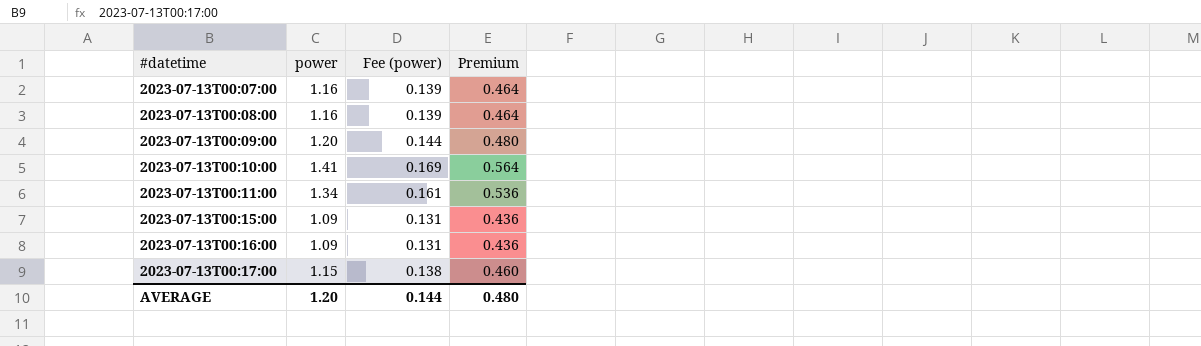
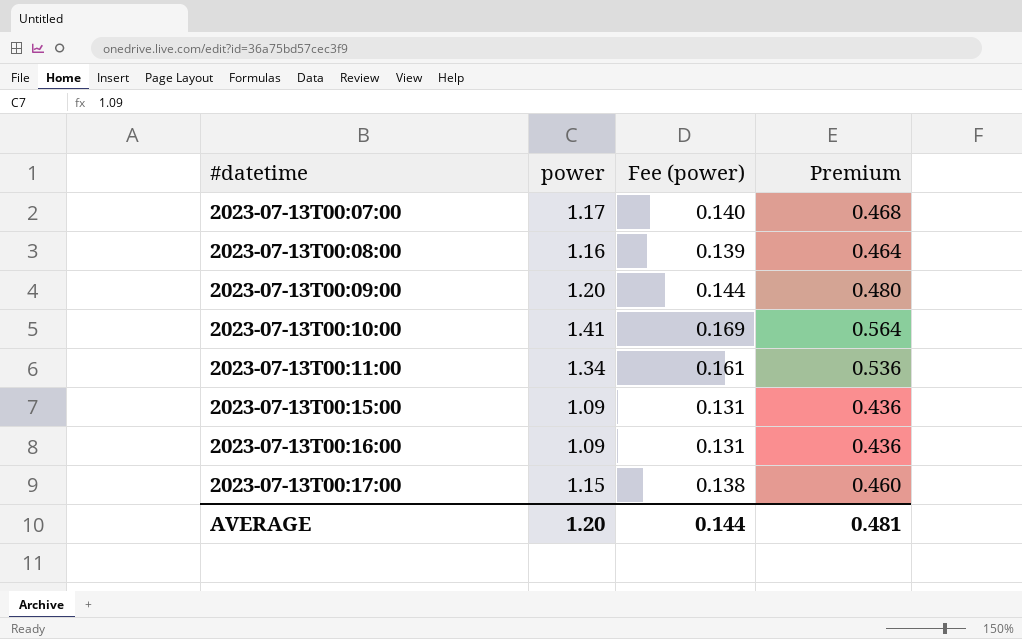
2023-07-13T00:07:00 | power: 1.16 -> 1.17
2023-07-13T00:07:00 | Fee (power): 0.139 -> 0.140
2023-07-13T00:07:00 | Premium: 0.464 -> 0.468
AVERAGE | Premium: 0.480 -> 0.481

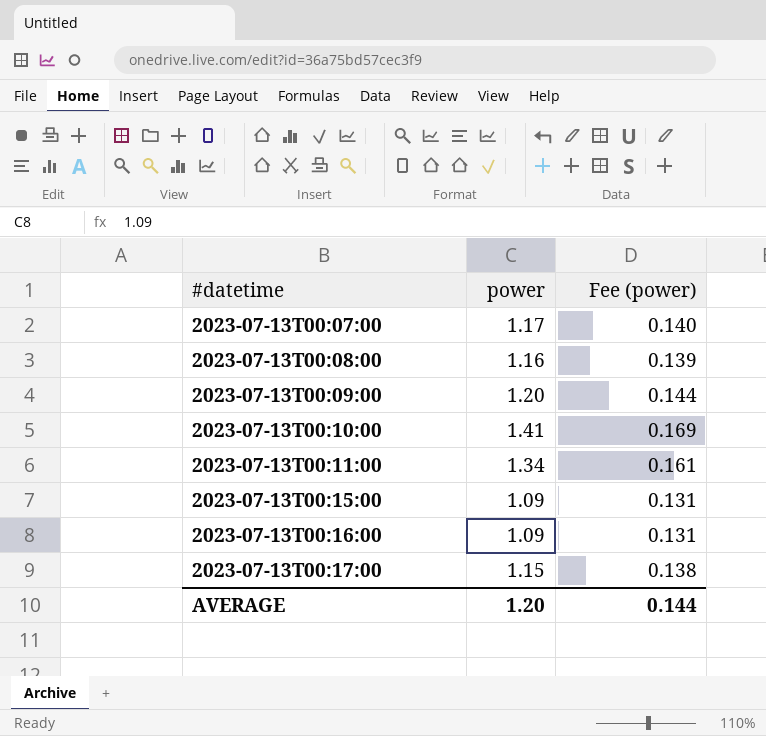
column Premium | formula: [power] * 0.4 -> none

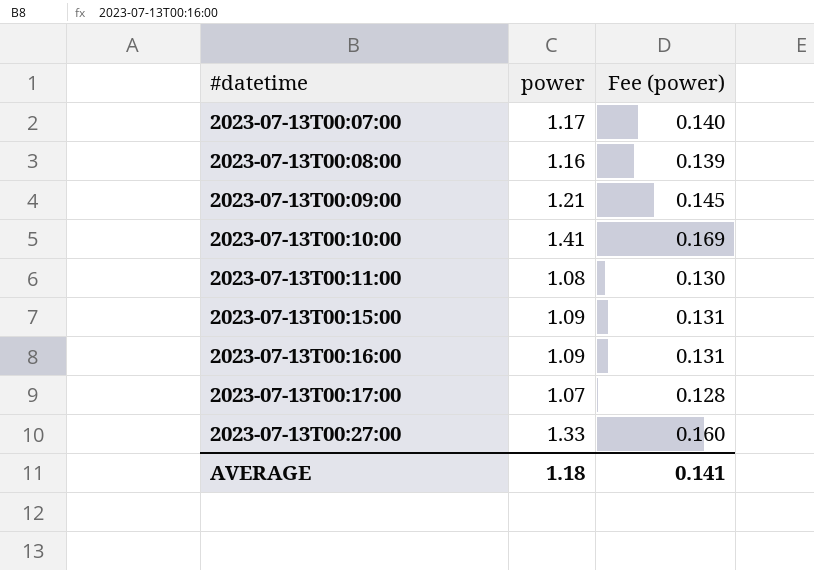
2023-07-13T00:09:00 | power: 1.20 -> 1.21
2023-07-13T00:09:00 | Fee (power): 0.144 -> 0.145
2023-07-13T00:11:00 | power: 1.34 -> 1.08
2023-07-13T00:11:00 | Fee (power): 0.161 -> 0.130
2023-07-13T00:17:00 | power: 1.15 -> 1.07
2023-07-13T00:17:00 | Fee (power): 0.138 -> 0.128
row 2023-07-13T00:27:00: none -> 1.33 | 0.160
AVERAGE | power: 1.20 -> 1.18
AVERAGE | Fee (power): 0.144 -> 0.141

